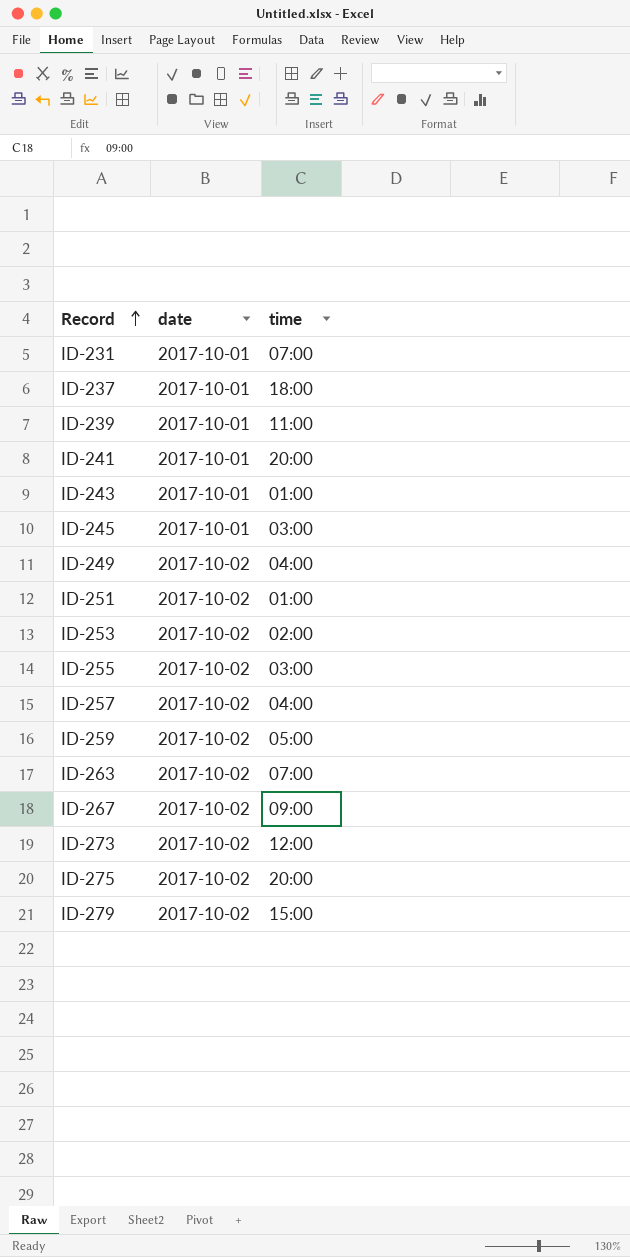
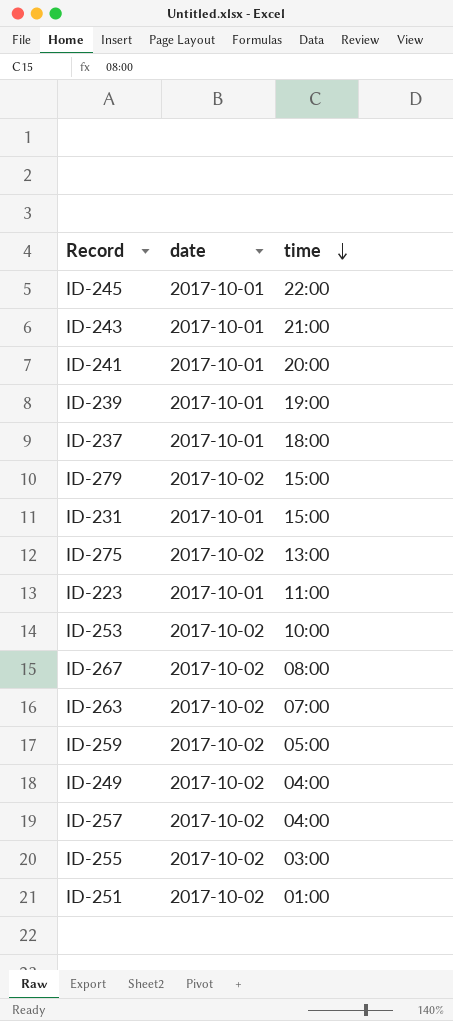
row order: Record ascending -> time descending
row ID-273: 2017-10-02 | 12:00 -> none
ID-245 | time: 03:00 -> 22:00
ID-243 | time: 01:00 -> 21:00
ID-239 | time: 11:00 -> 19:00
ID-231 | time: 07:00 -> 15:00
ID-275 | time: 20:00 -> 13:00
row ID-223: none -> 2017-10-01 | 11:00
ID-253 | time: 02:00 -> 10:00
ID-267 | time: 09:00 -> 08:00

